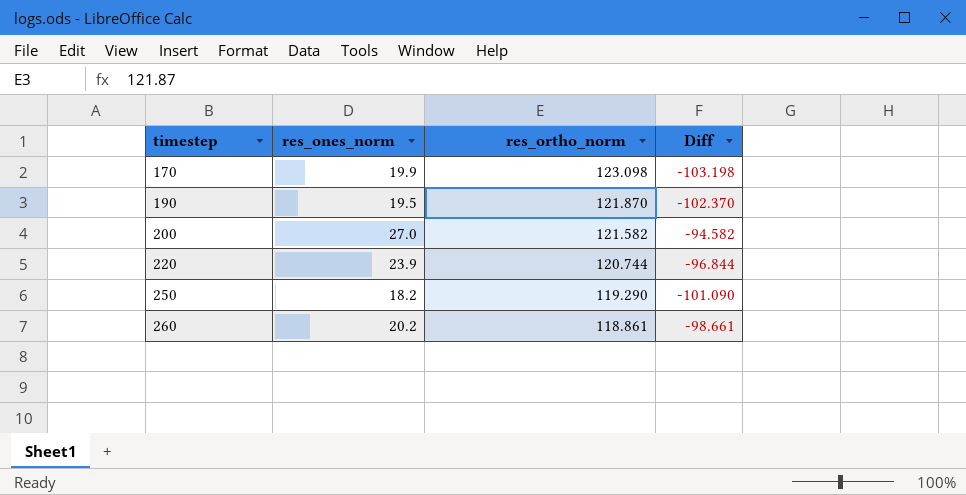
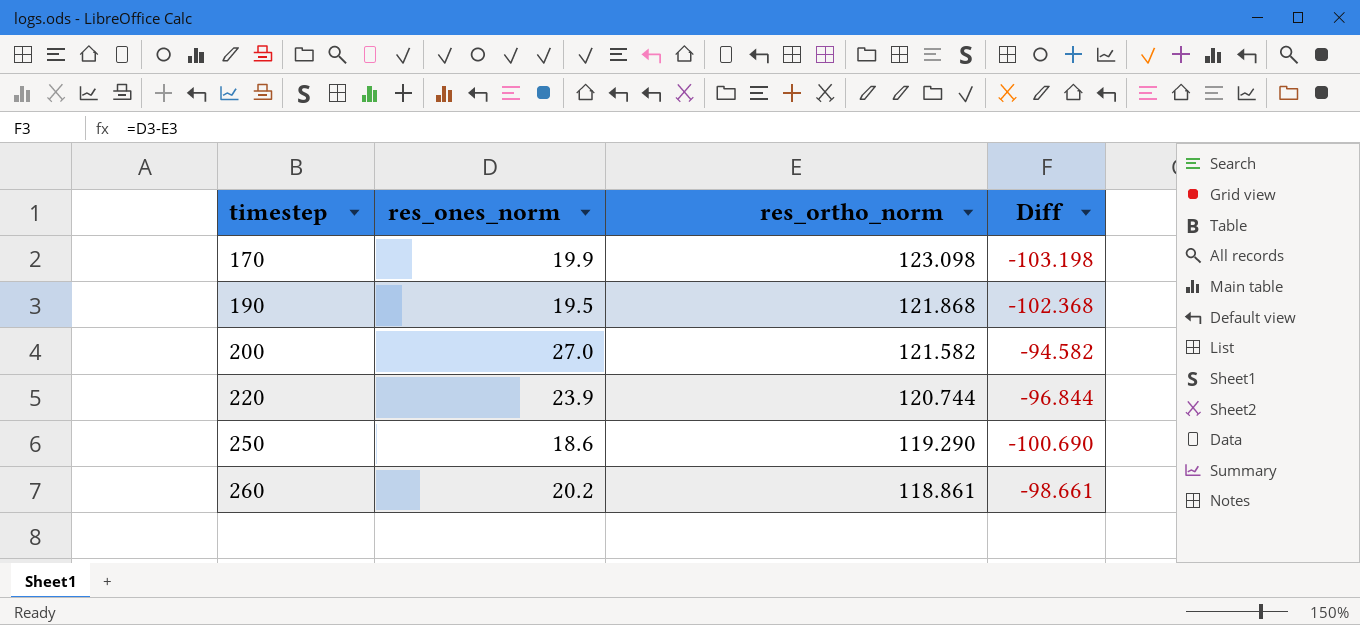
190 | res_ortho_norm: 121.870 -> 121.868
190 | Diff: -102.370 -> -102.368
250 | res_ones_norm: 18.2 -> 18.6
250 | Diff: -101.090 -> -100.690

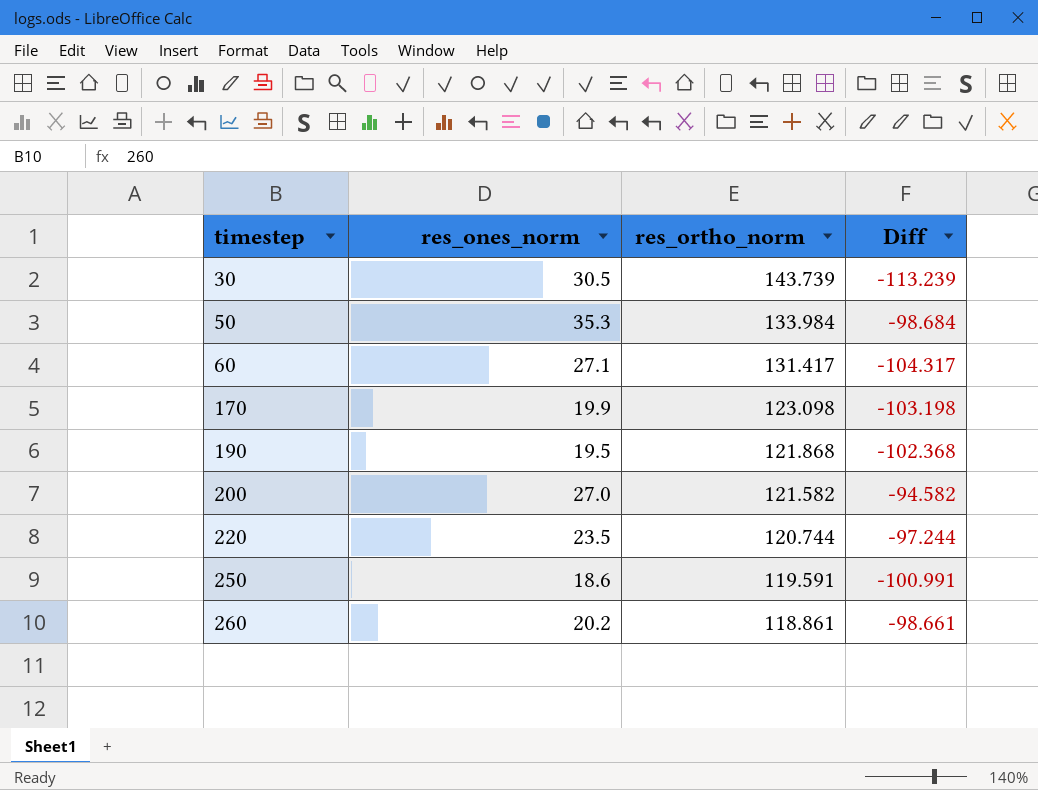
row 30: none -> 30.5 | 143.739 | -113.239
row 50: none -> 35.3 | 133.984 | -98.684
row 60: none -> 27.1 | 131.417 | -104.317
220 | res_ones_norm: 23.9 -> 23.5
220 | Diff: -96.844 -> -97.244
250 | res_ortho_norm: 119.290 -> 119.591
250 | Diff: -100.690 -> -100.991

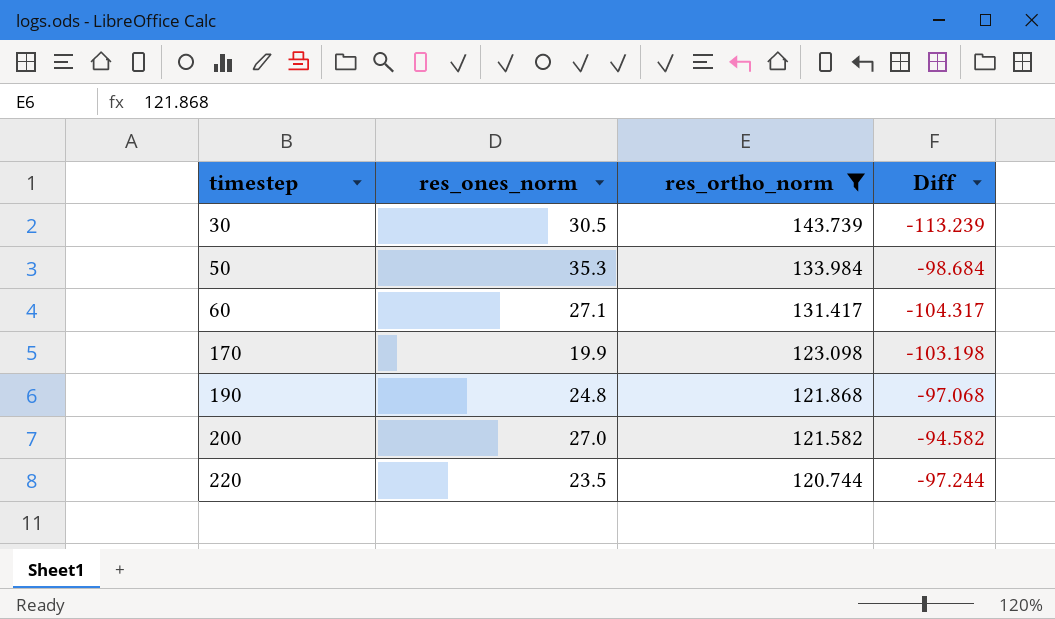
filter: none -> res_ortho_norm >= 120.744
190 | res_ones_norm: 19.5 -> 24.8
190 | Diff: -102.368 -> -97.068

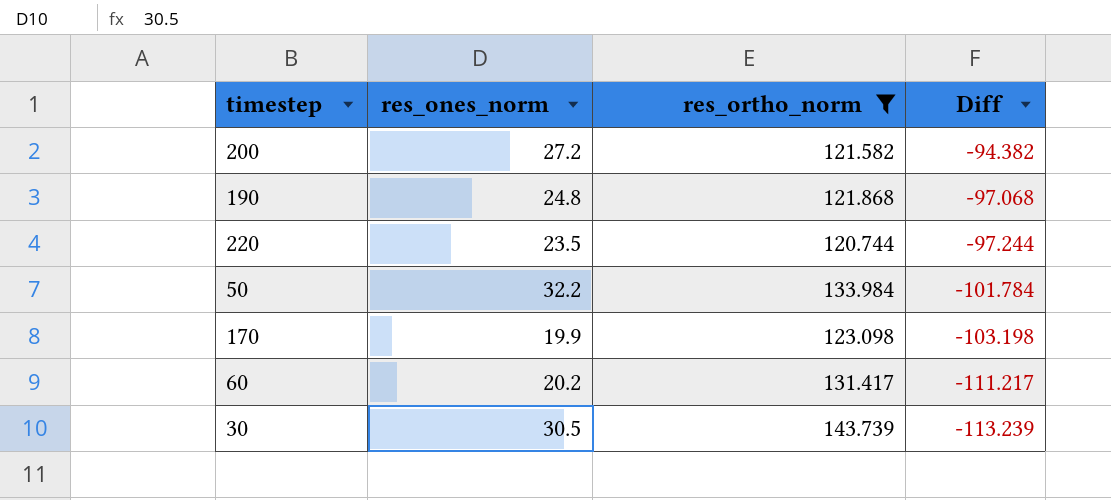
row order: timestep ascending -> Diff descending
200 | res_ones_norm: 27.0 -> 27.2
200 | Diff: -94.582 -> -94.382
50 | res_ones_norm: 35.3 -> 32.2
50 | Diff: -98.684 -> -101.784
60 | res_ones_norm: 27.1 -> 20.2
60 | Diff: -104.317 -> -111.217

